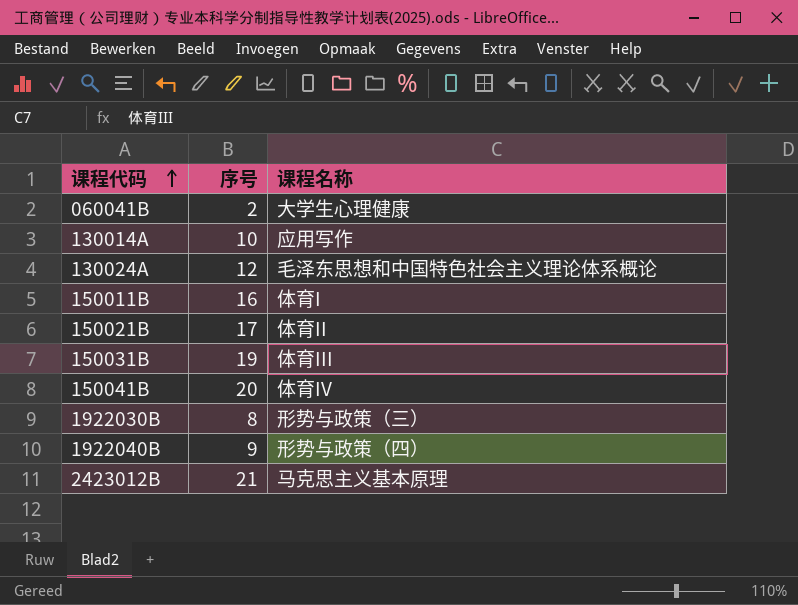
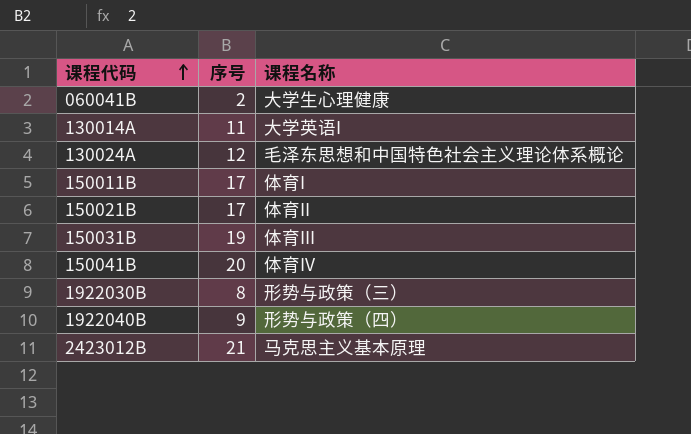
130014A | 序号: 10 -> 11
130014A | 课程名称: 应用写作 -> 大学英语I
150011B | 序号: 16 -> 17

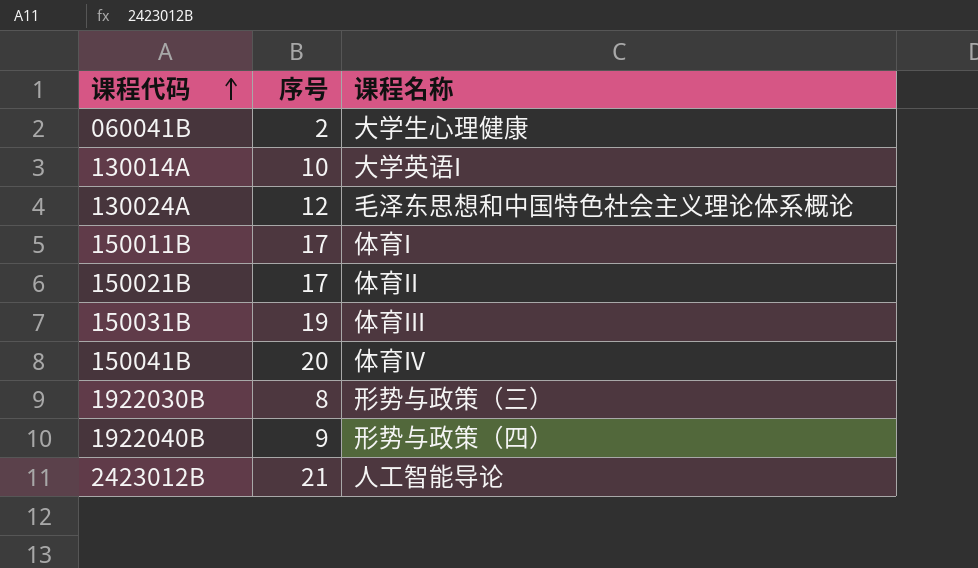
130014A | 序号: 11 -> 10
2423012B | 课程名称: 马克思主义基本原理 -> 人工智能导论

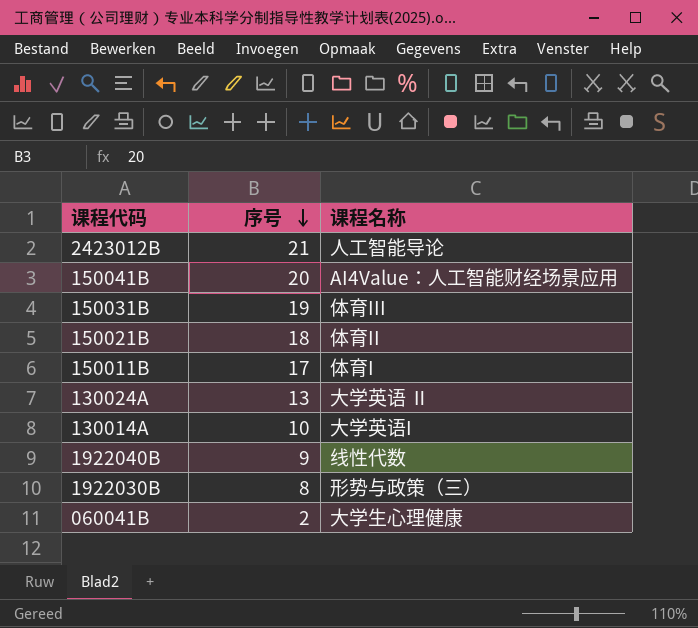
row order: 课程代码 ascending -> 序号 descending
150041B | 课程名称: 体育IV -> AI4Value：人工智能财经场景应用
150021B | 序号: 17 -> 18
130024A | 序号: 12 -> 13
130024A | 课程名称: 毛泽东思想和中国特色社会主义理论体系概论 -> 大学英语 Ⅱ
1922040B | 课程名称: 形势与政策（四） -> 线性代数

